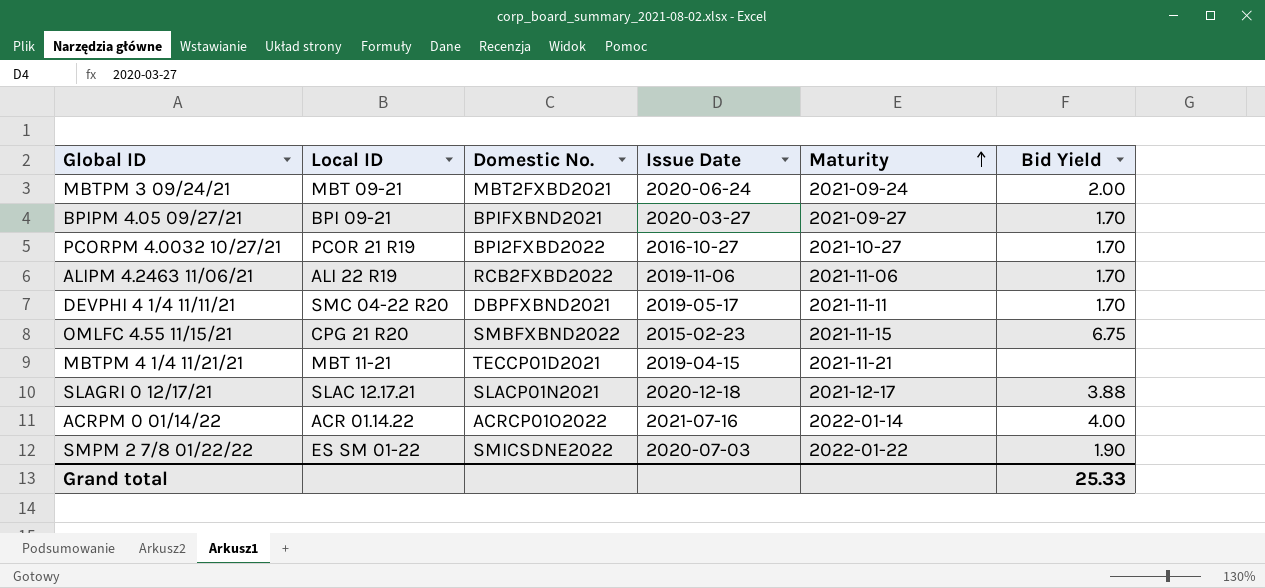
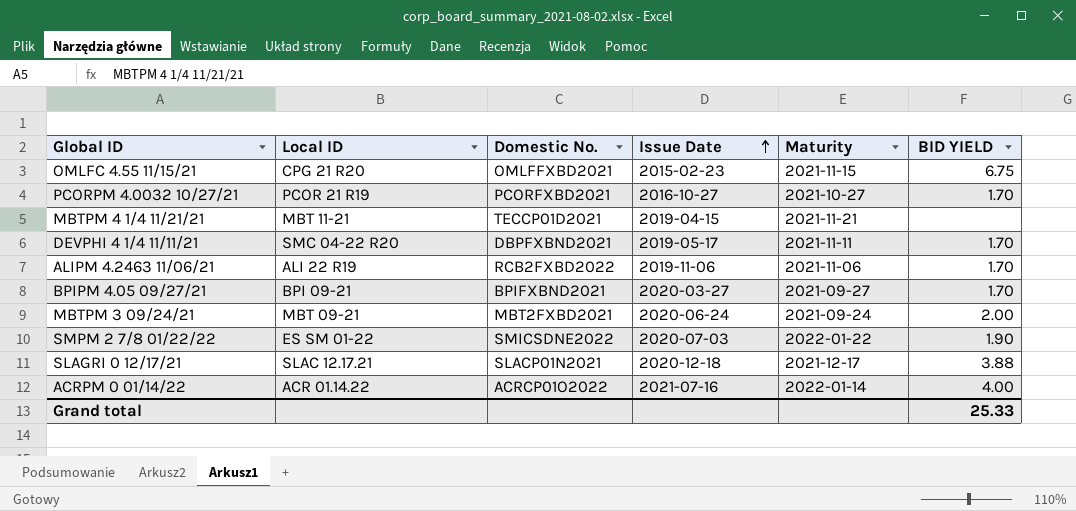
row order: Maturity ascending -> Issue Date ascending
column name: Bid Yield -> BID YIELD
OMLFC 4.55 11/15/21 | Domestic No.: SMBFXBND2022 -> OMLFFXBD2021
PCORPM 4.0032 10/27/21 | Domestic No.: BPI2FXBD2022 -> PCORFXBD2021

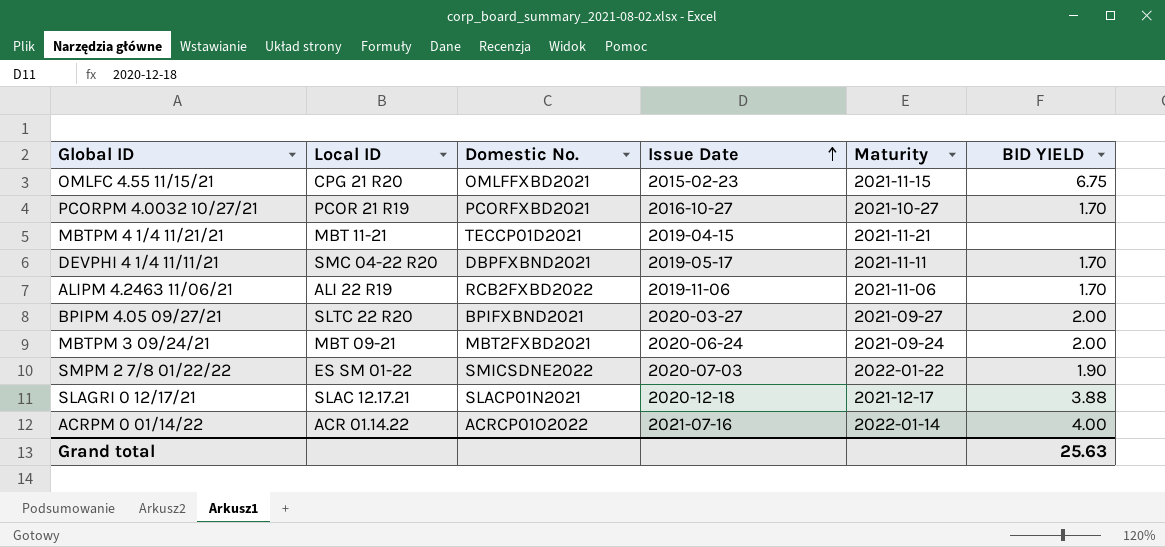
BPIPM 4.05 09/27/21 | Local ID: BPI 09-21 -> SLTC 22 R20
BPIPM 4.05 09/27/21 | BID YIELD: 1.70 -> 2.00
Grand total | BID YIELD: 25.33 -> 25.63

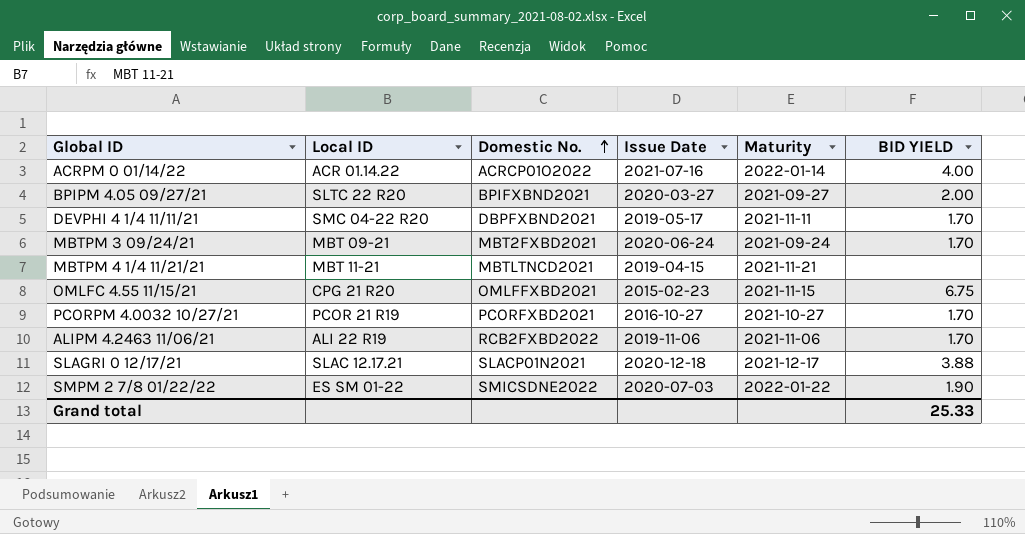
row order: Issue Date ascending -> Domestic No. ascending
MBTPM 3 09/24/21 | BID YIELD: 2.00 -> 1.70
MBTPM 4 1/4 11/21/21 | Domestic No.: TECCP01D2021 -> MBTLTNCD2021
Grand total | BID YIELD: 25.63 -> 25.33

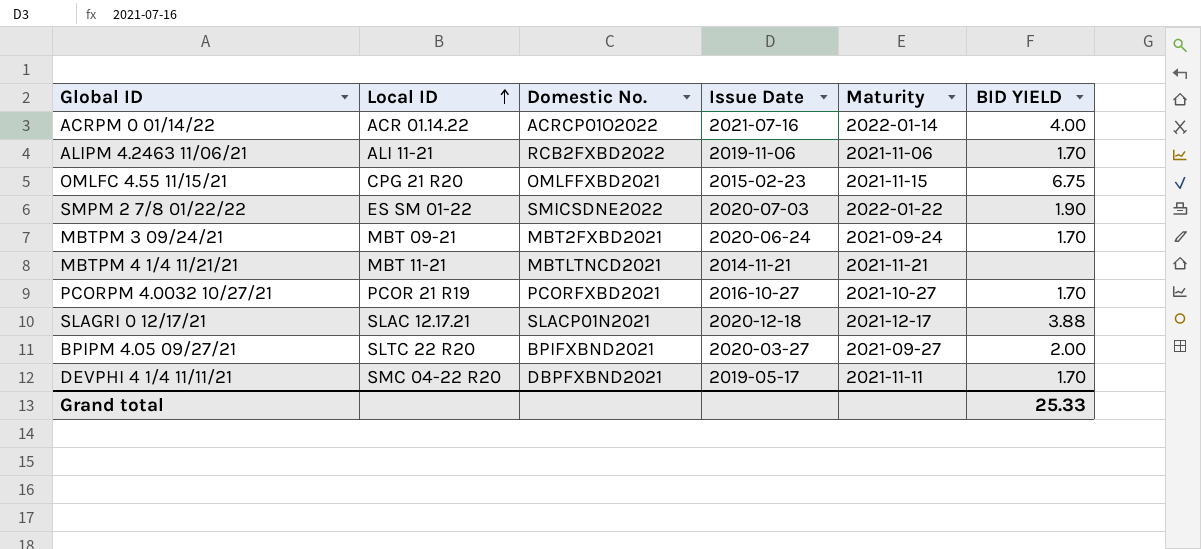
row order: Domestic No. ascending -> Local ID ascending
ALIPM 4.2463 11/06/21 | Local ID: ALI 22 R19 -> ALI 11-21
MBTPM 4 1/4 11/21/21 | Issue Date: 2019-04-15 -> 2014-11-21

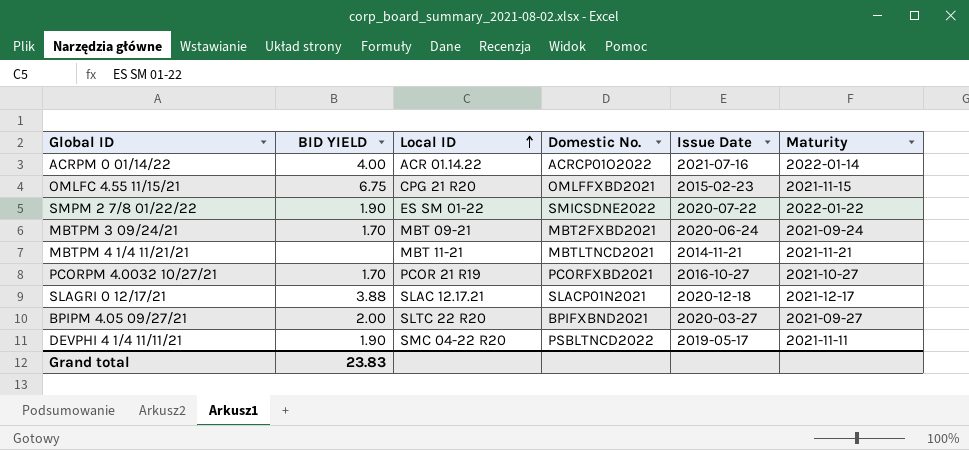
column BID YIELD | position: 6 -> 2
row ALIPM 4.2463 11/06/21: ALI 11-21 | RCB2FXBD2022 | 2019-11-06 | 2021-11-06 | 1.70 -> none
SMPM 2 7/8 01/22/22 | Issue Date: 2020-07-03 -> 2020-07-22
DEVPHI 4 1/4 11/11/21 | BID YIELD: 1.70 -> 1.90
DEVPHI 4 1/4 11/11/21 | Domestic No.: DBPFXBND2021 -> PSBLTNCD2022
Grand total | BID YIELD: 25.33 -> 23.83

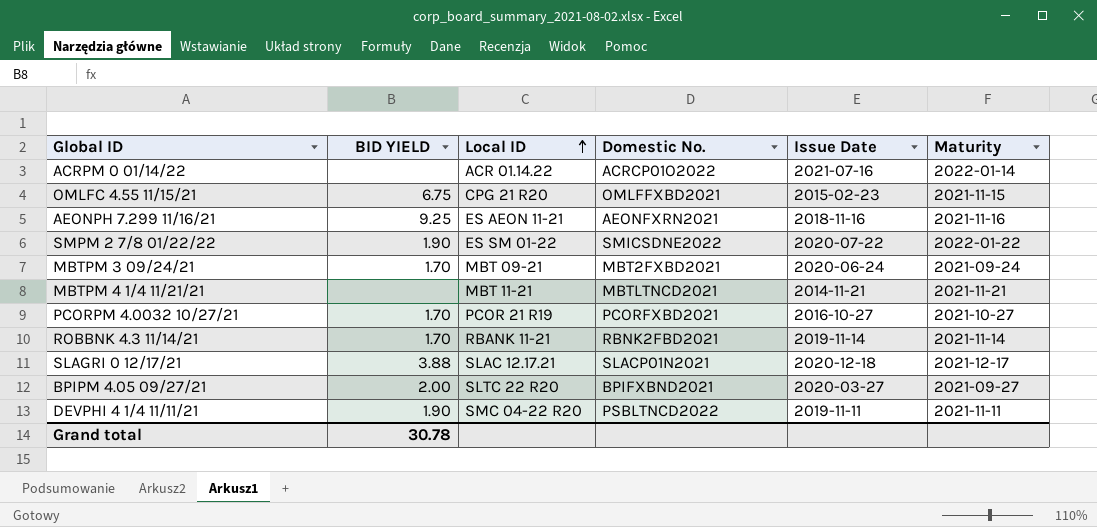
ACRPM 0 01/14/22 | BID YIELD: 4.00 -> none
row AEONPH 7.299 11/16/21: none -> 9.25 | ES AEON 11-21 | AEONFXRN2021 | 2018-11-16 | 2021-11-16
row ROBBNK 4.3 11/14/21: none -> 1.70 | RBANK 11-21 | RBNK2FBD2021 | 2019-11-14 | 2021-11-14
DEVPHI 4 1/4 11/11/21 | Issue Date: 2019-05-17 -> 2019-11-11
Grand total | BID YIELD: 23.83 -> 30.78

